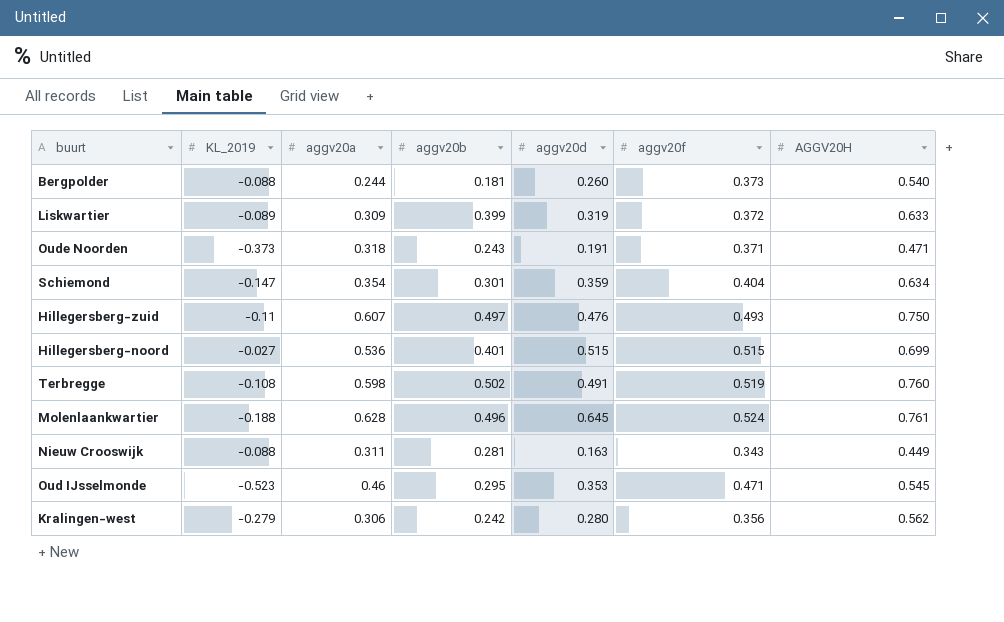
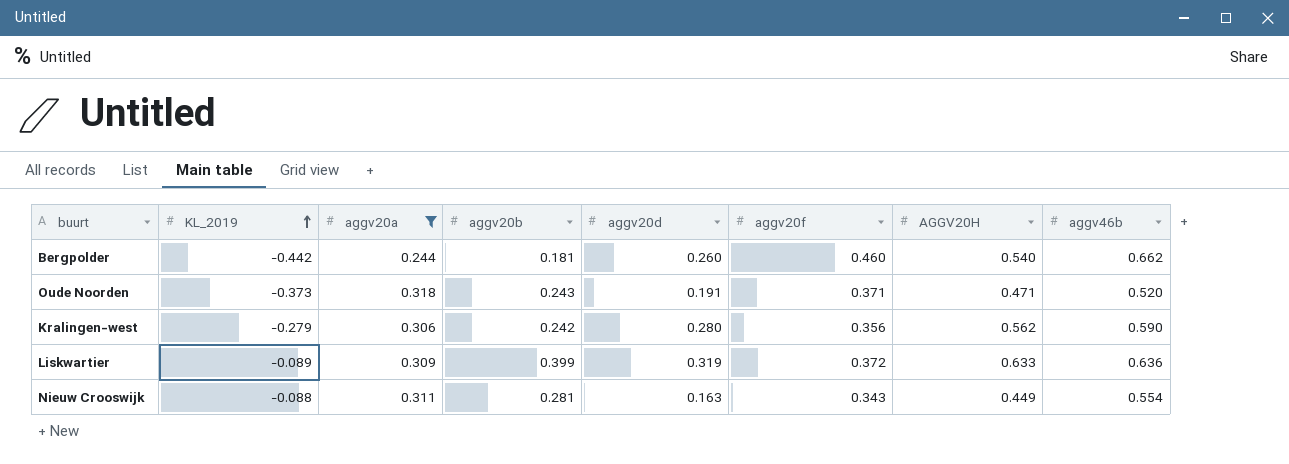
filter: none -> aggv20a <= 0.318
row order: none -> KL_2019 ascending
column aggv46b | position: none -> 8
Bergpolder | KL_2019: -0.088 -> -0.442
Bergpolder | aggv20f: 0.373 -> 0.460

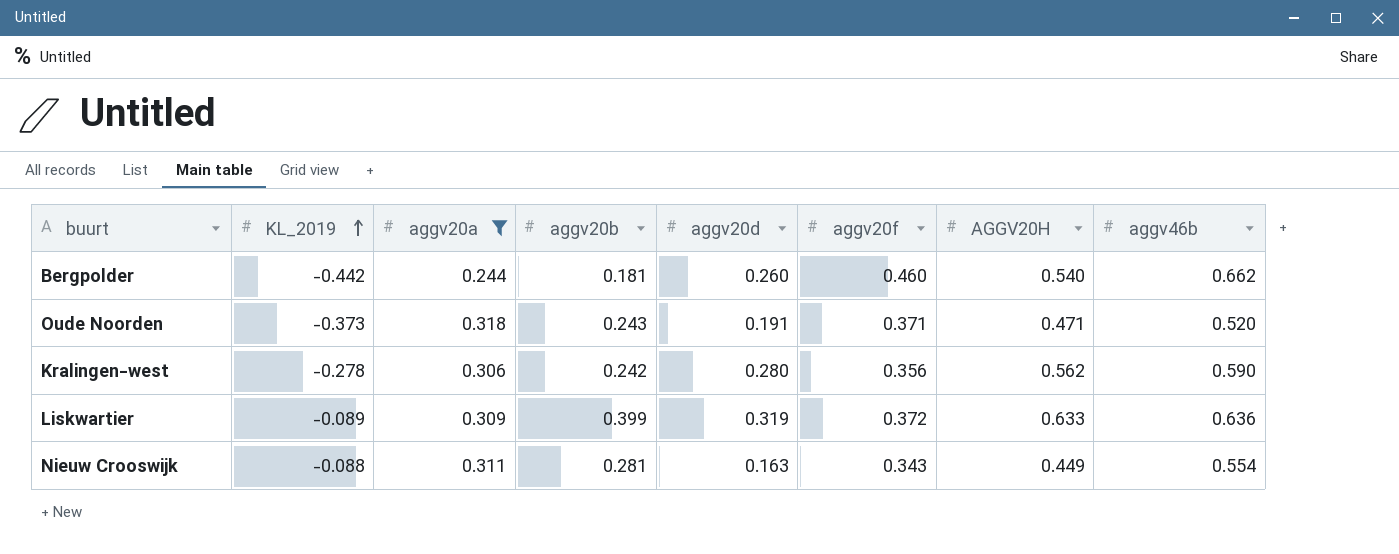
Kralingen-west | KL_2019: -0.279 -> -0.278

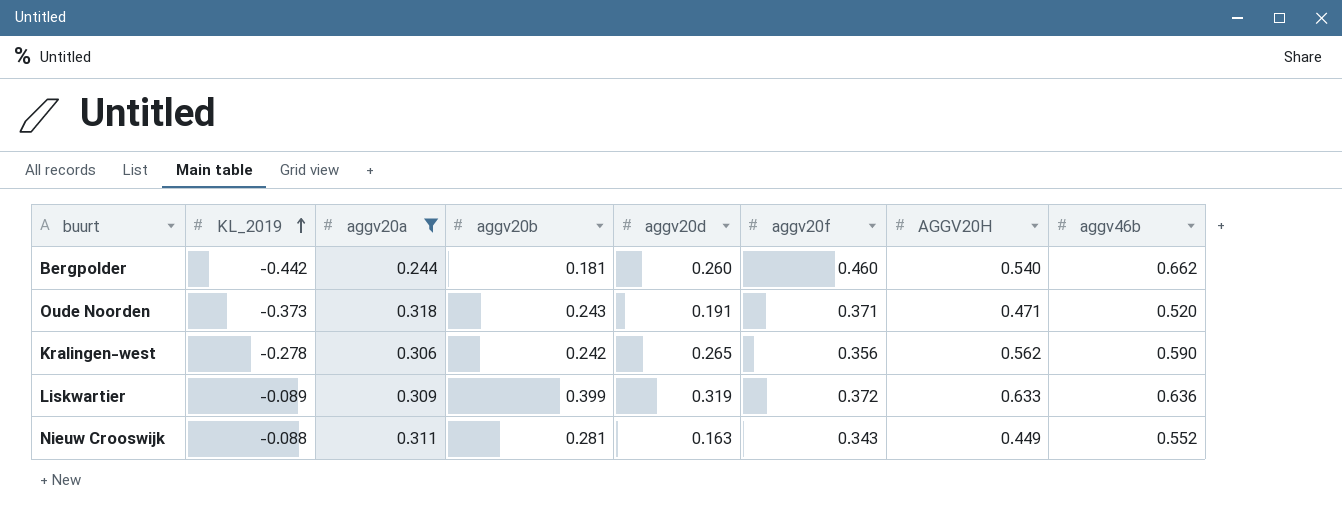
Kralingen-west | aggv20d: 0.280 -> 0.265
Nieuw Crooswijk | aggv46b: 0.554 -> 0.552

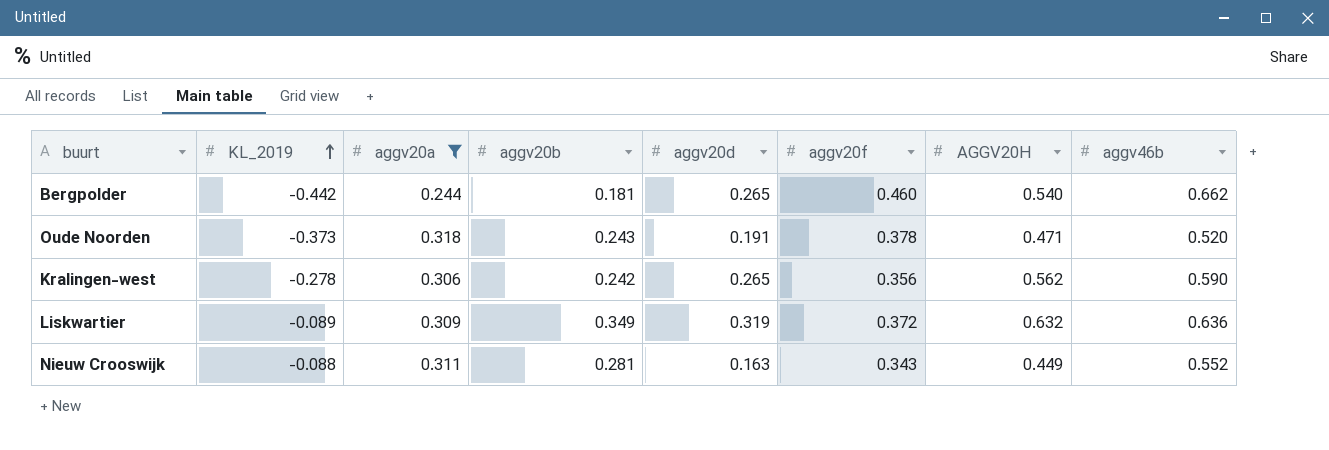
Bergpolder | aggv20d: 0.260 -> 0.265
Oude Noorden | aggv20f: 0.371 -> 0.378
Liskwartier | aggv20b: 0.399 -> 0.349
Liskwartier | AGGV20H: 0.633 -> 0.632

